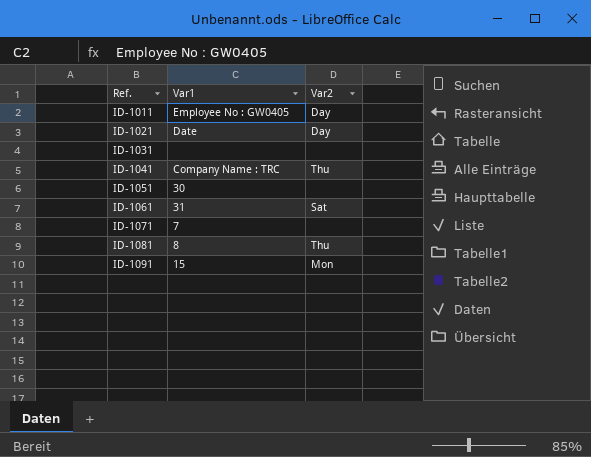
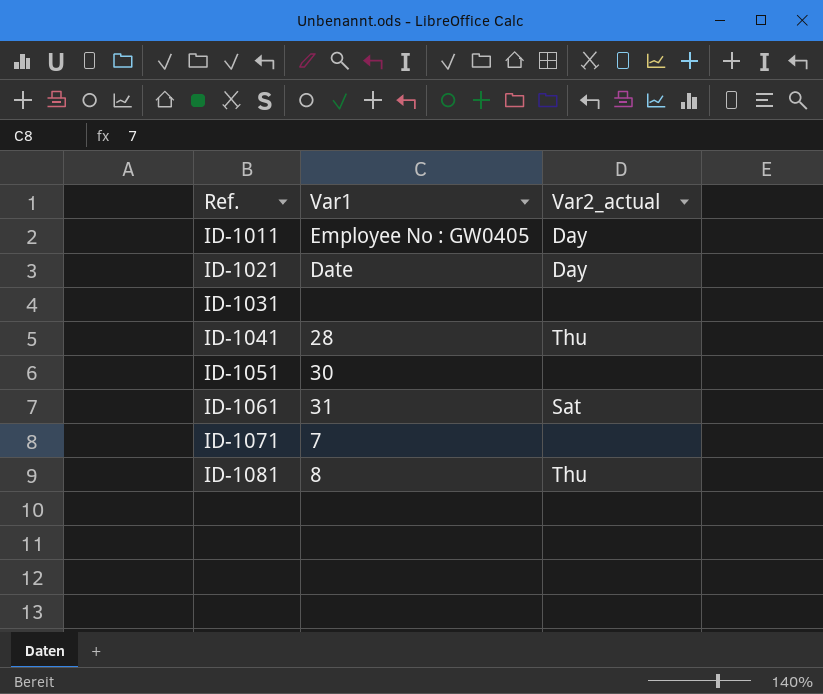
column name: Var2 -> Var2_actual
row ID-1091: 15 | Mon -> none
ID-1041 | Var1: Company Name : TRC -> 28

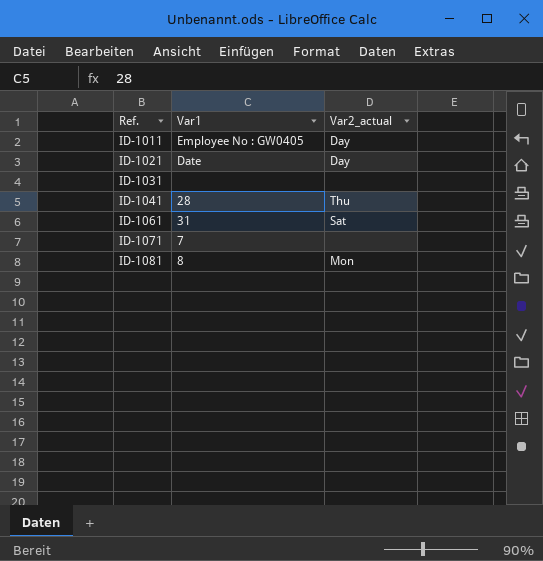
row ID-1051: 30 | none -> none
ID-1081 | Var2_actual: Thu -> Mon

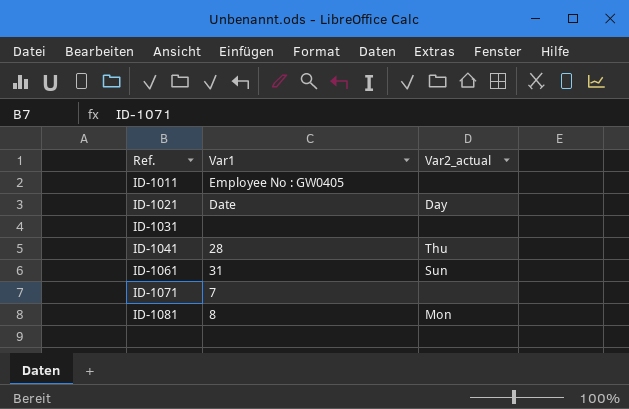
ID-1011 | Var2_actual: Day -> none
ID-1061 | Var2_actual: Sat -> Sun

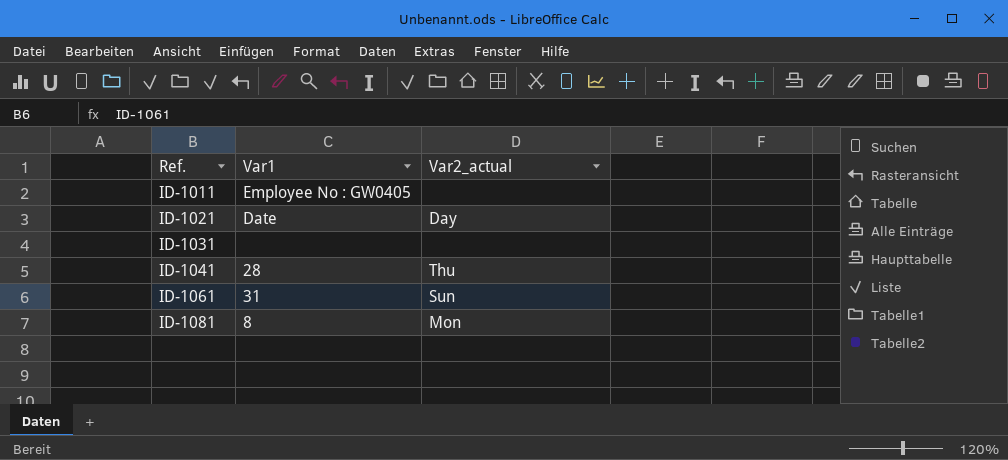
row ID-1071: 7 | none -> none

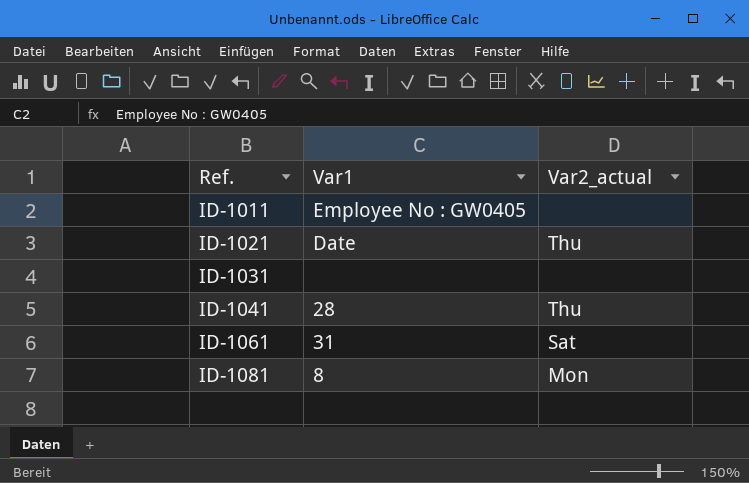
ID-1021 | Var2_actual: Day -> Thu
ID-1061 | Var2_actual: Sun -> Sat

